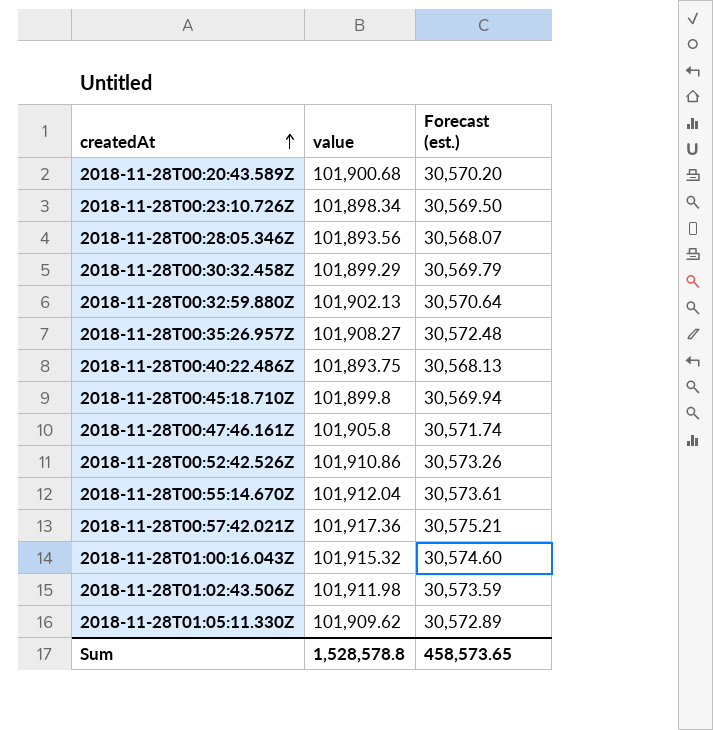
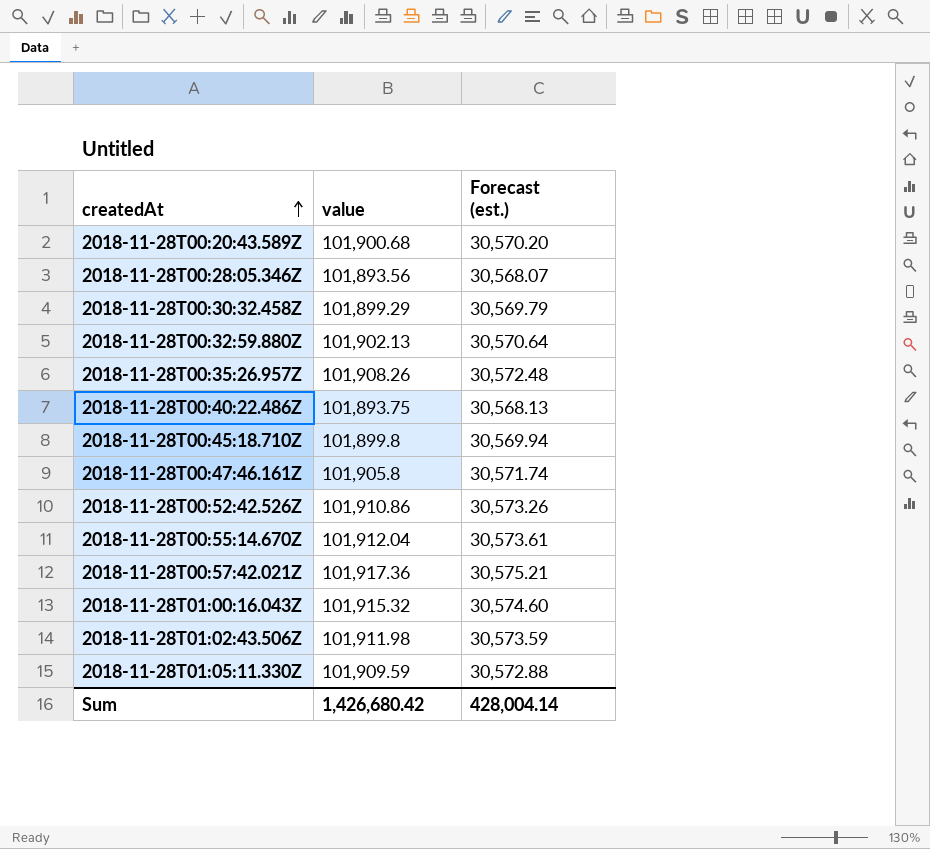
row 2018-11-28T00:23:10.726Z: 101,898.34 | 30,569.50 -> none
2018-11-28T00:35:26.957Z | value: 101,908.27 -> 101,908.26
2018-11-28T01:05:11.330Z | value: 101,909.62 -> 101,909.59
2018-11-28T01:05:11.330Z | Forecast (est.): 30,572.89 -> 30,572.88
Sum | value: 1,528,578.8 -> 1,426,680.42
Sum | Forecast (est.): 458,573.65 -> 428,004.14

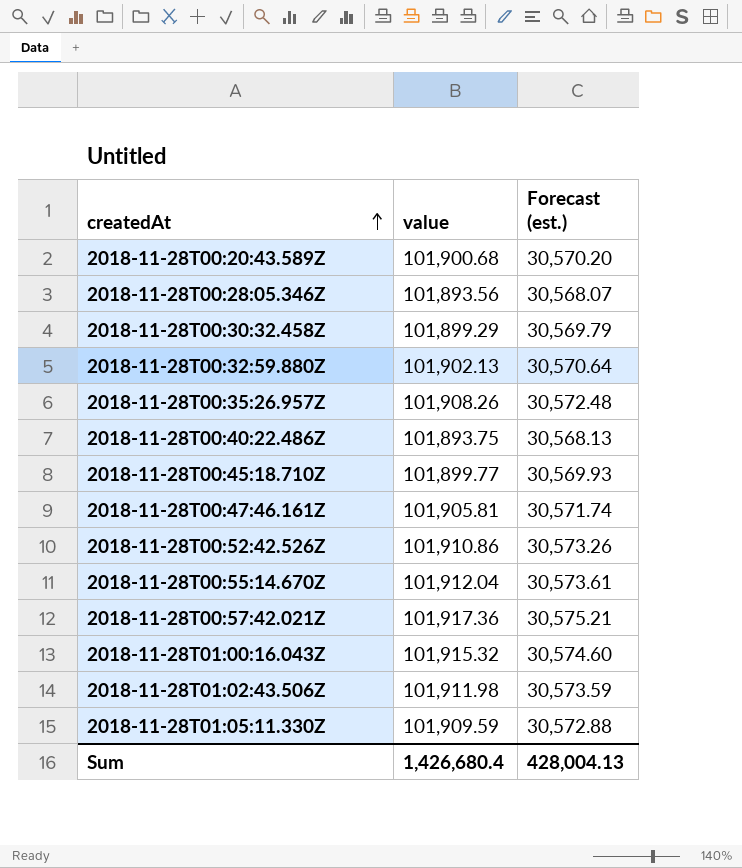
2018-11-28T00:45:18.710Z | value: 101,899.8 -> 101,899.77
2018-11-28T00:45:18.710Z | Forecast (est.): 30,569.94 -> 30,569.93
2018-11-28T00:47:46.161Z | value: 101,905.8 -> 101,905.81
Sum | value: 1,426,680.42 -> 1,426,680.4
Sum | Forecast (est.): 428,004.14 -> 428,004.13

